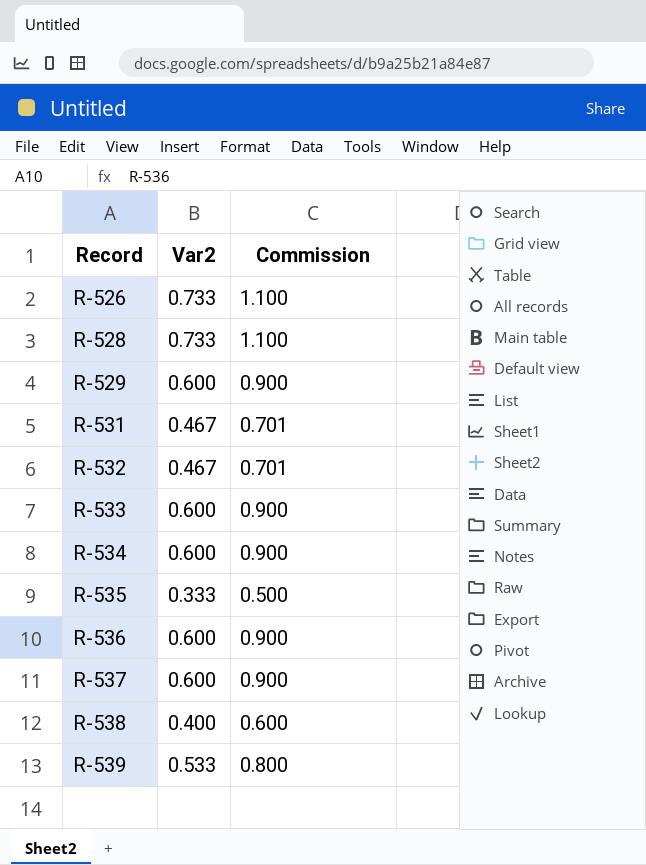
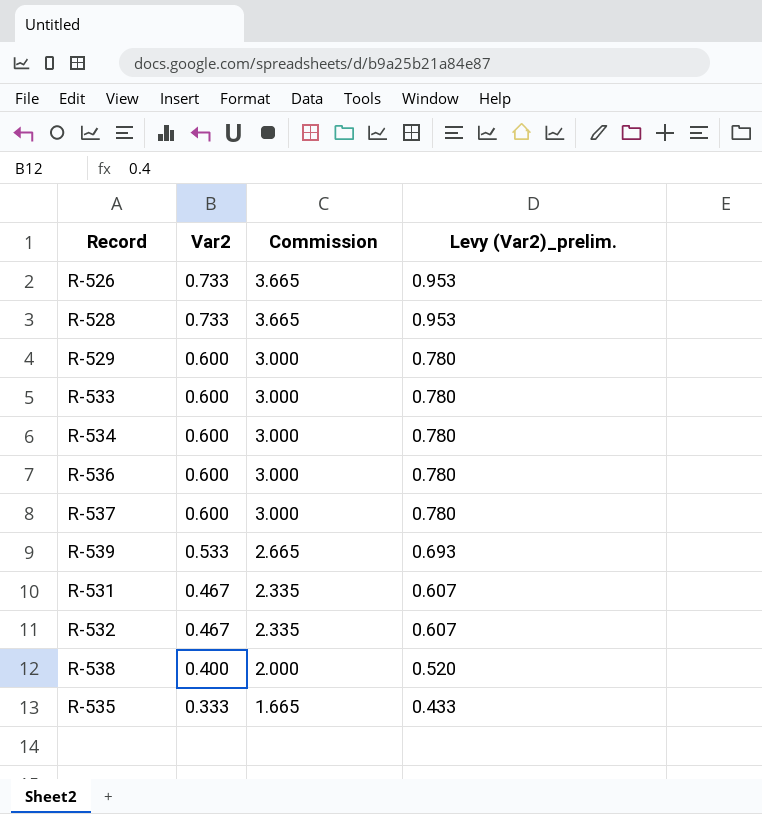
row order: Record ascending -> Var2 descending
column Commission | formula: [Var2] * 1.5 -> [Var2] * 5
column Levy (Var2)_prelim. | formula: none -> [Var2] * 1.3

